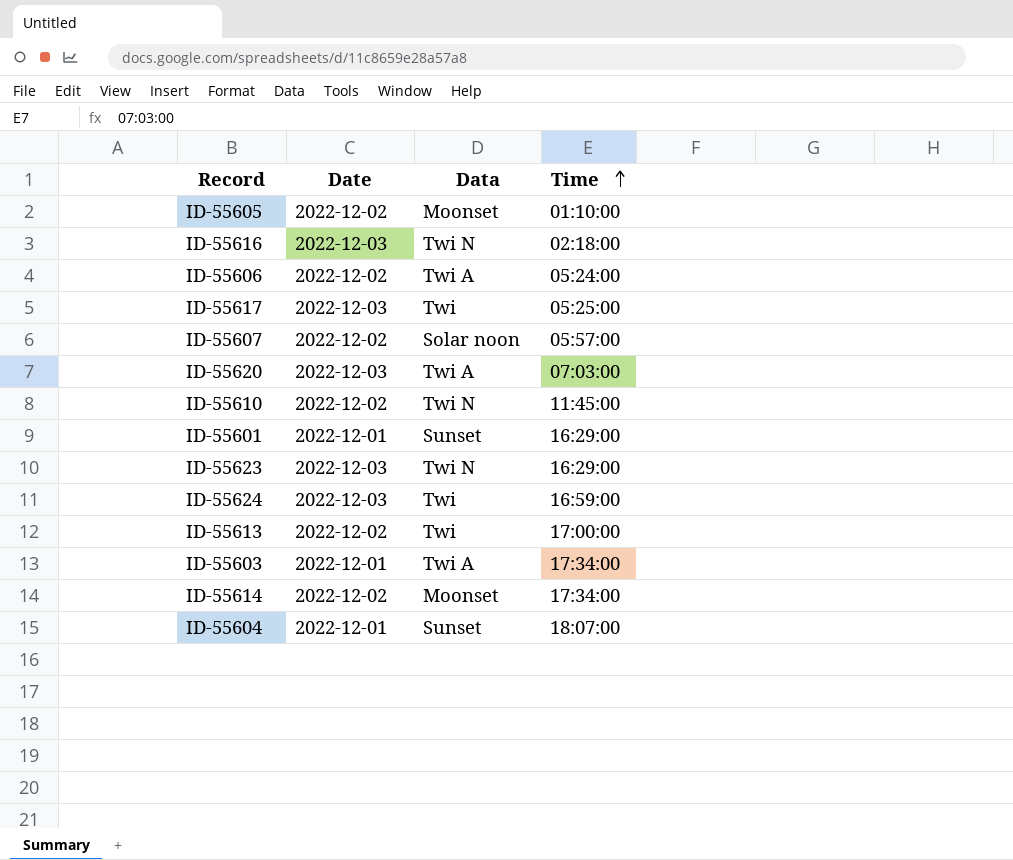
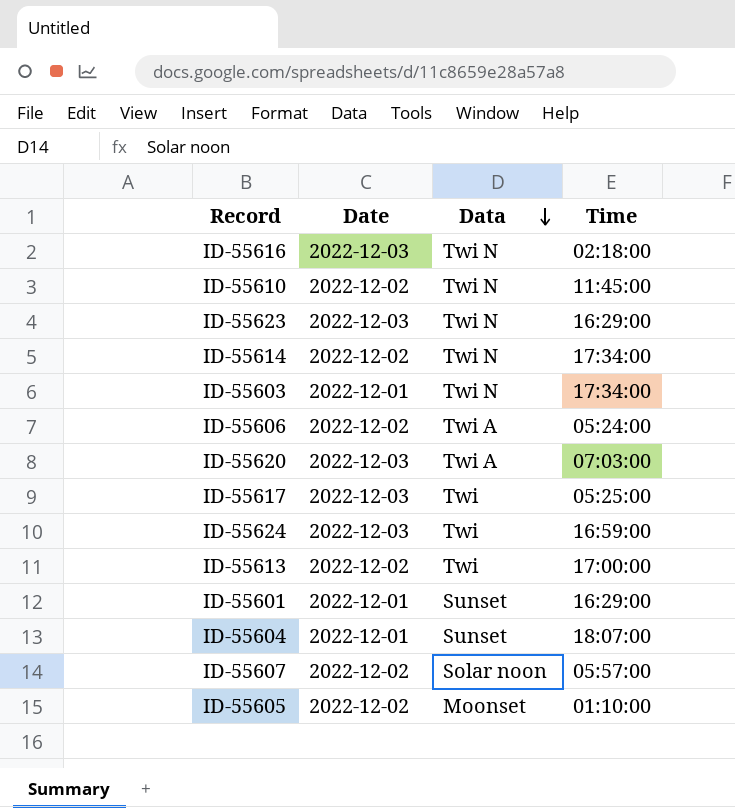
row order: Time ascending -> Data descending
ID-55614 | Data: Moonset -> Twi N
ID-55603 | Data: Twi A -> Twi N

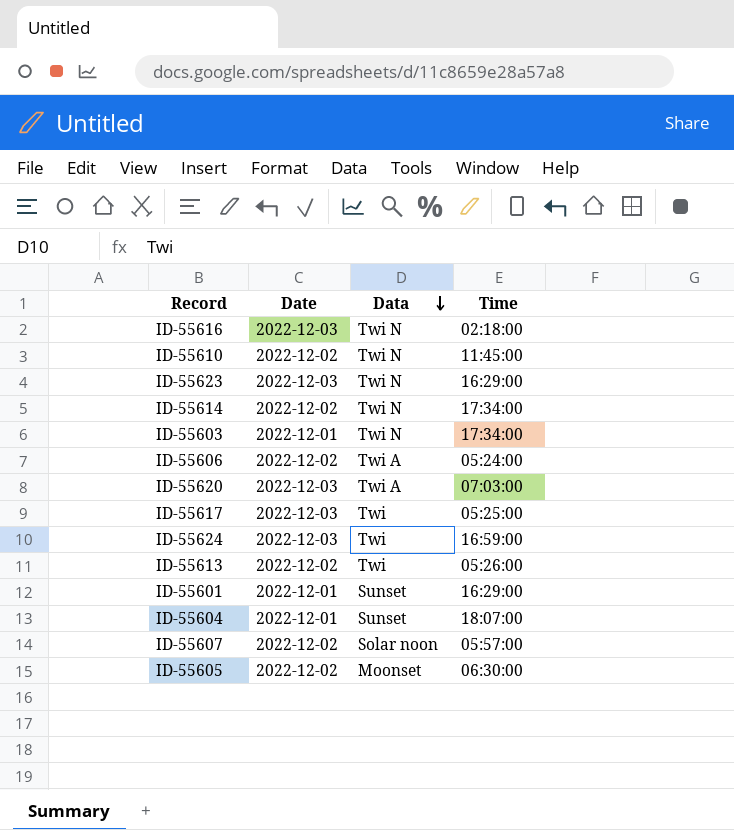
ID-55613 | Time: 17:00:00 -> 05:26:00
ID-55605 | Time: 01:10:00 -> 06:30:00

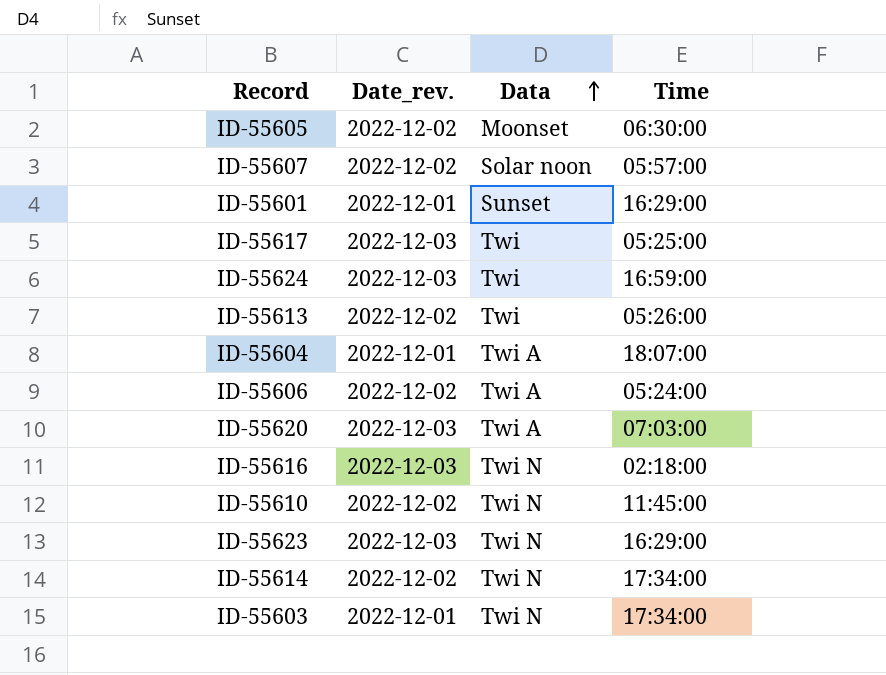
row order: Data descending -> Data ascending
column name: Date -> Date_rev.
ID-55604 | Data: Sunset -> Twi A

